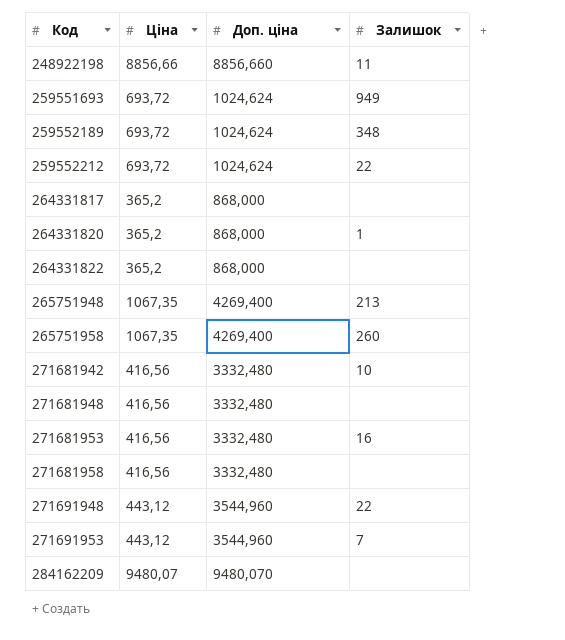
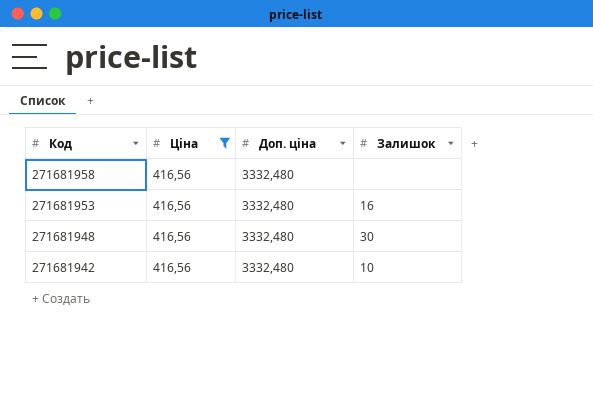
filter: none -> Ціна = 416,56
row order: Код ascending -> Код descending
271681948 | Залишок: none -> 30

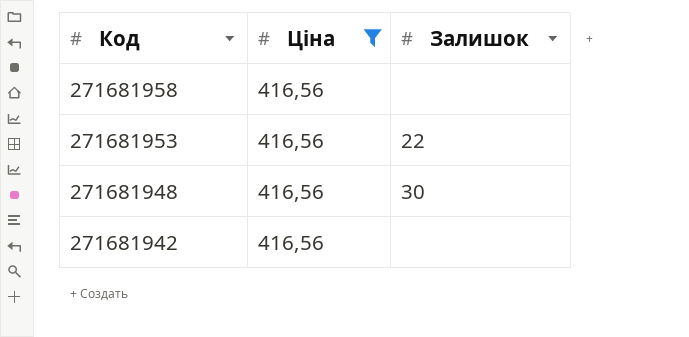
column Доп. ціна | position: 3 -> none
271681953 | Залишок: 16 -> 22
271681942 | Залишок: 10 -> none

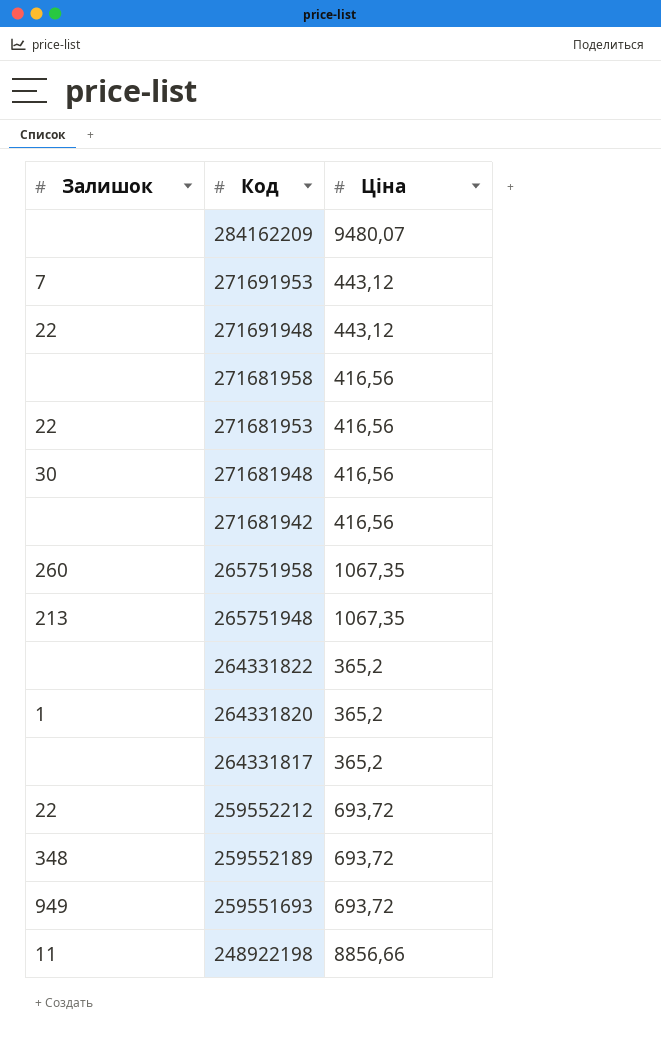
filter: Ціна = 416,56 -> none
column Залишок | position: 3 -> 1

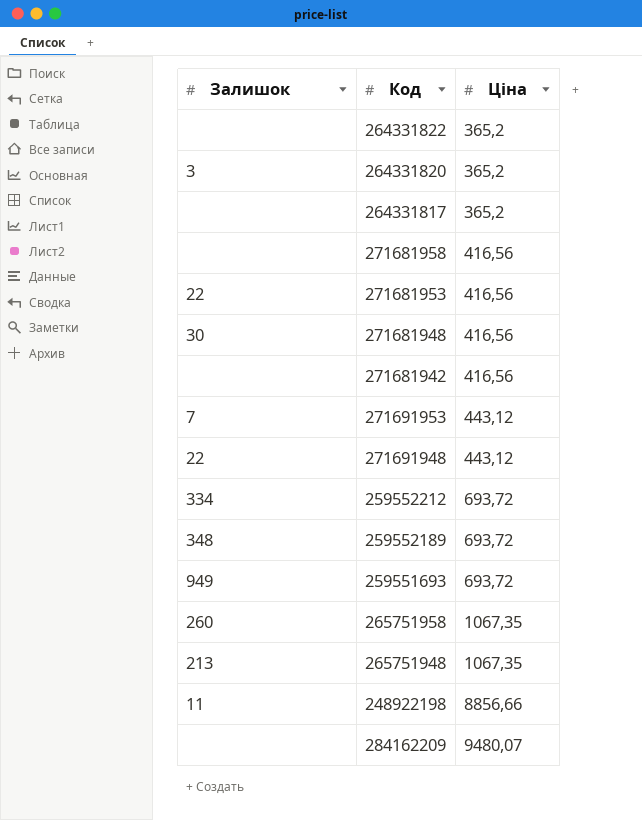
row order: Код descending -> Ціна ascending
264331820 | Залишок: 1 -> 3
259552212 | Залишок: 22 -> 334

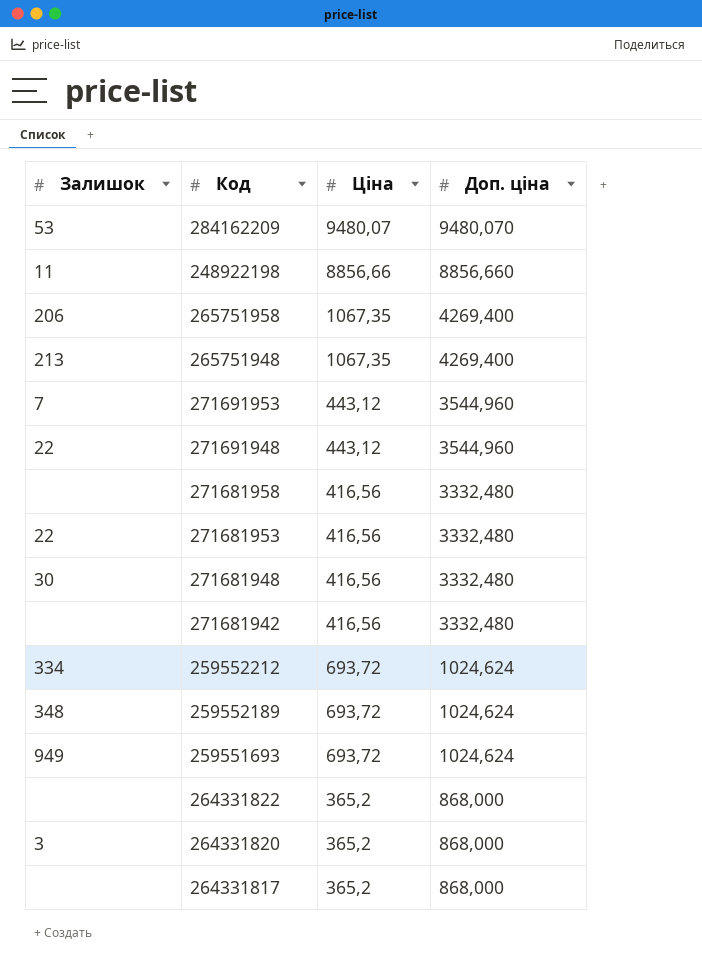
row order: Ціна ascending -> Доп. ціна descending
column Доп. ціна | position: none -> 4
284162209 | Залишок: none -> 53
265751958 | Залишок: 260 -> 206

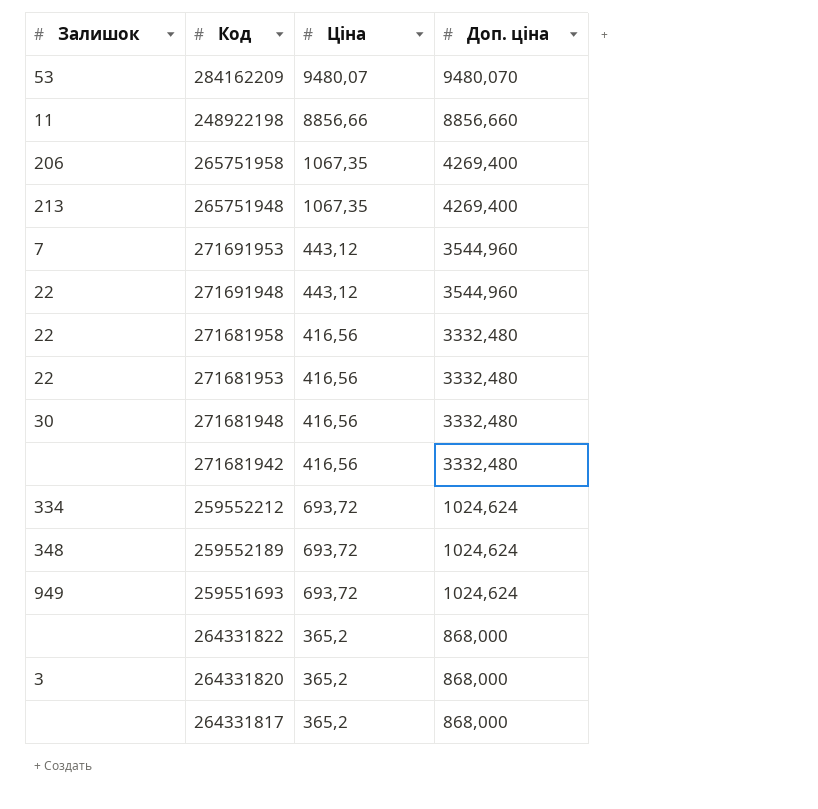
271681958 | Залишок: none -> 22

